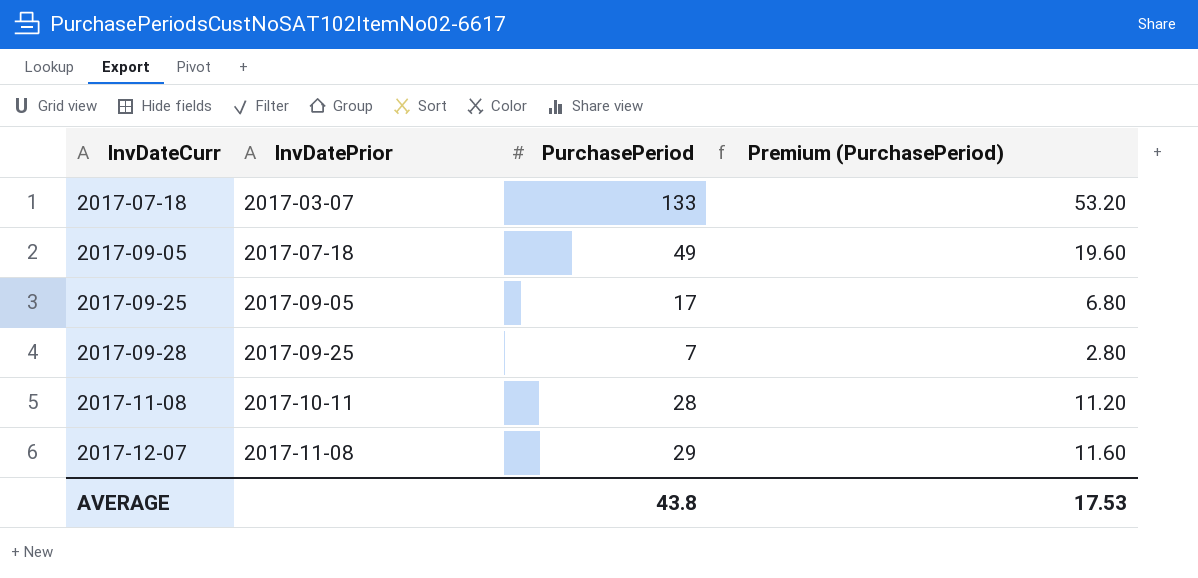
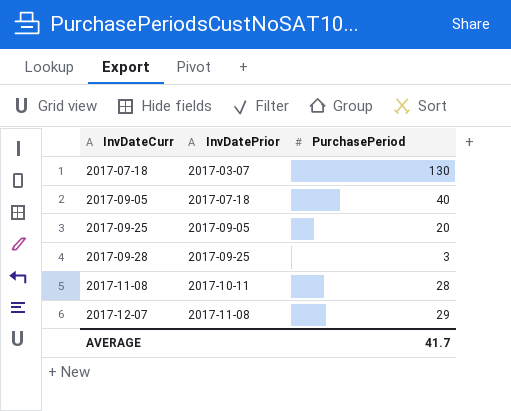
column Premium (PurchasePeriod) | formula: [PurchasePeriod] * 0.4 -> none
2017-07-18 | PurchasePeriod: 133 -> 130
2017-09-05 | PurchasePeriod: 49 -> 40
2017-09-25 | PurchasePeriod: 17 -> 20
2017-09-28 | PurchasePeriod: 7 -> 3
AVERAGE | PurchasePeriod: 43.8 -> 41.7

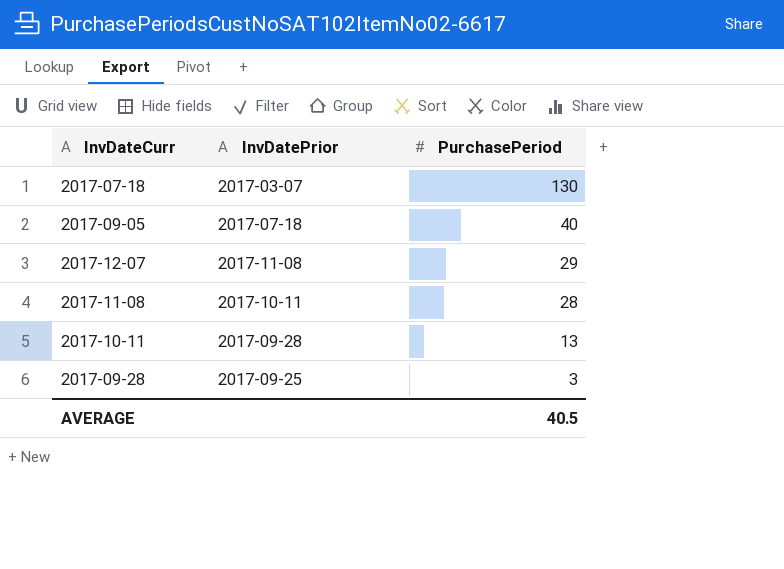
row order: InvDateCurr ascending -> PurchasePeriod descending
row 2017-09-25: 2017-09-05 | 20 -> none
row 2017-10-11: none -> 2017-09-28 | 13
AVERAGE | PurchasePeriod: 41.7 -> 40.5

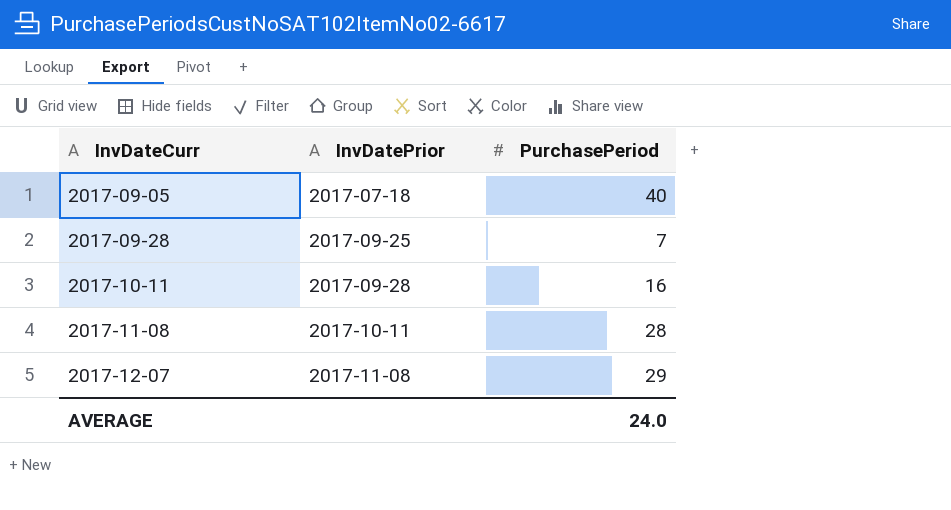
row order: PurchasePeriod descending -> InvDateCurr ascending
row 2017-07-18: 2017-03-07 | 130 -> none
2017-09-28 | PurchasePeriod: 3 -> 7
2017-10-11 | PurchasePeriod: 13 -> 16
AVERAGE | PurchasePeriod: 40.5 -> 24.0

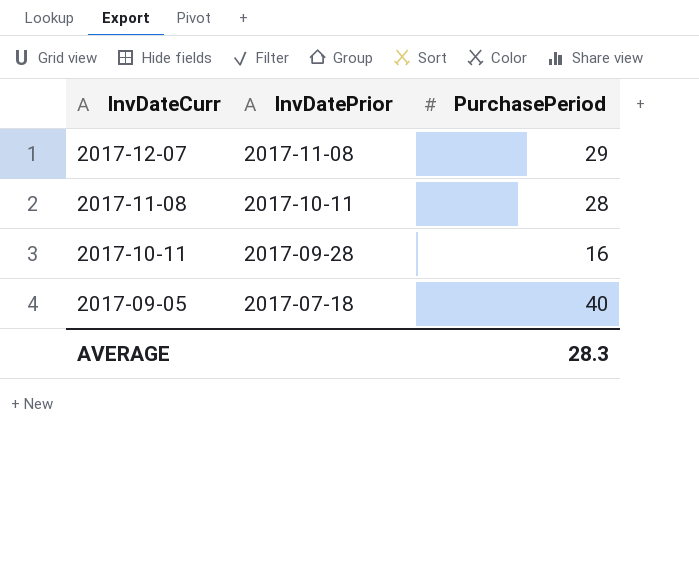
row order: InvDateCurr ascending -> InvDateCurr descending
row 2017-09-28: 2017-09-25 | 7 -> none
AVERAGE | PurchasePeriod: 24.0 -> 28.3

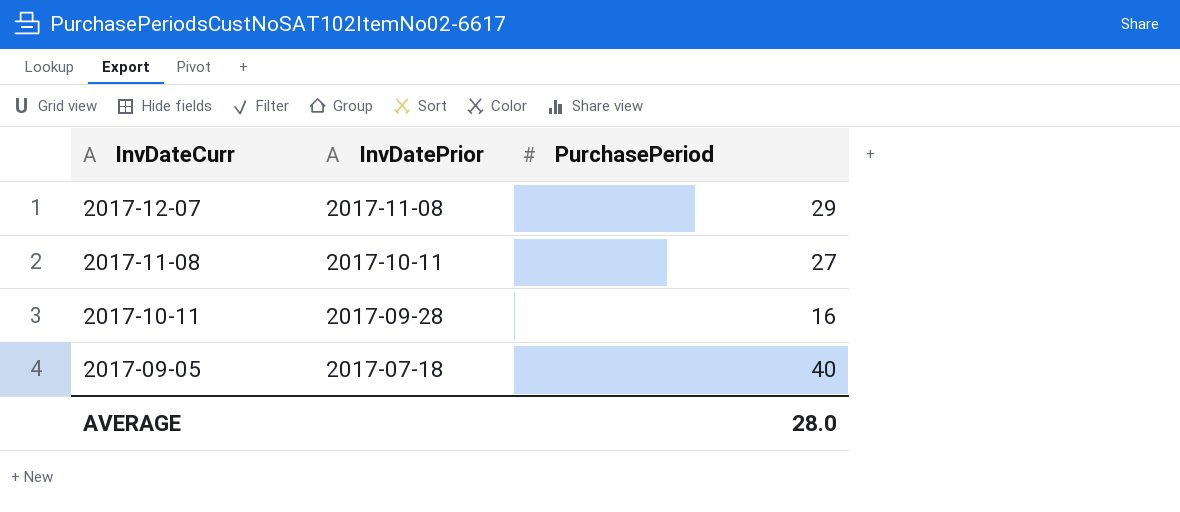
2017-11-08 | PurchasePeriod: 28 -> 27
AVERAGE | PurchasePeriod: 28.3 -> 28.0

